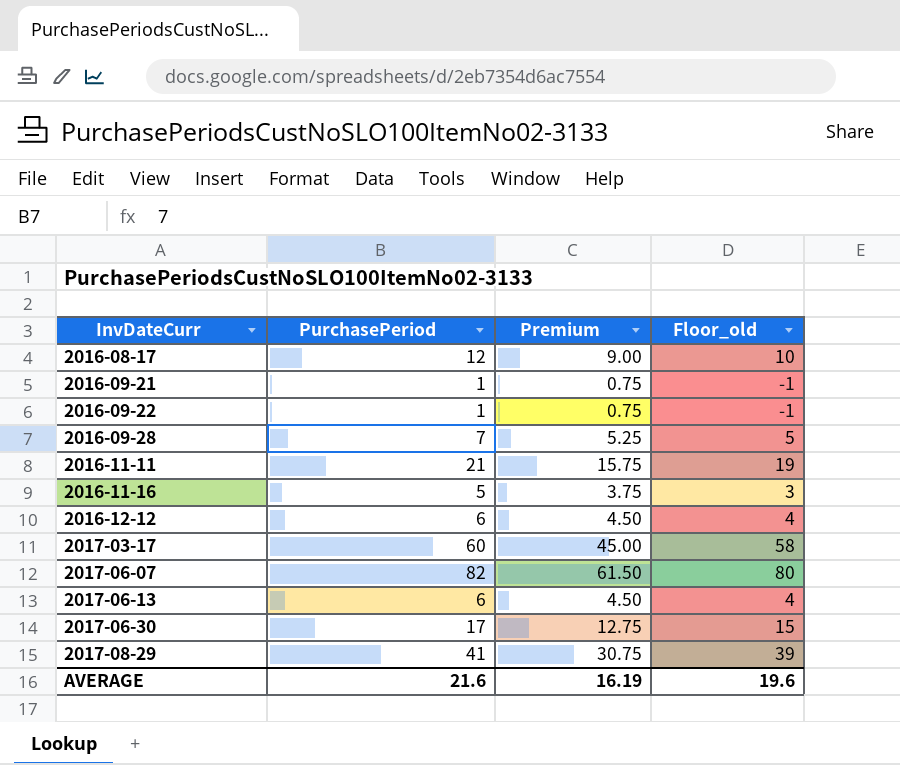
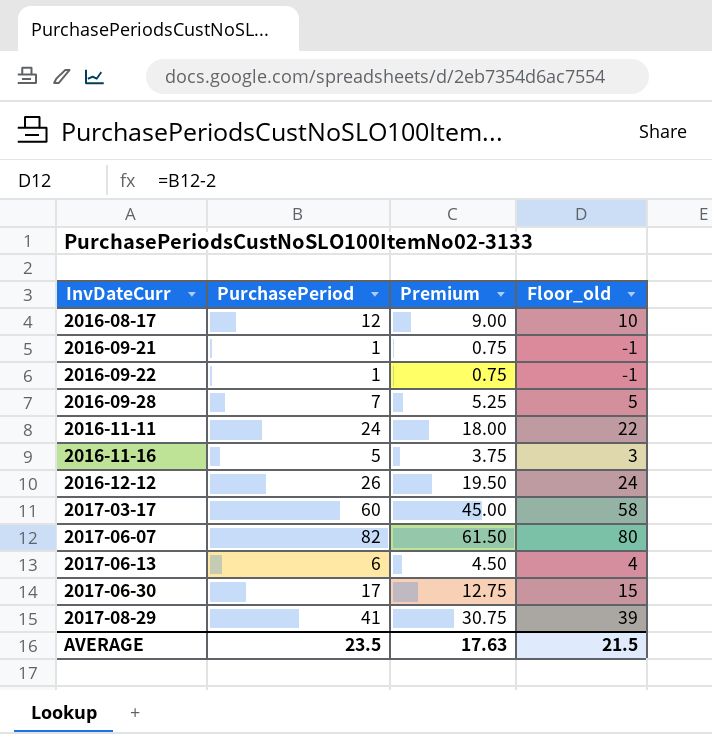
2016-11-11 | PurchasePeriod: 21 -> 24
2016-11-11 | Premium: 15.75 -> 18.00
2016-11-11 | Floor_old: 19 -> 22
2016-12-12 | PurchasePeriod: 6 -> 26
2016-12-12 | Premium: 4.50 -> 19.50
2016-12-12 | Floor_old: 4 -> 24
AVERAGE | PurchasePeriod: 21.6 -> 23.5
AVERAGE | Premium: 16.19 -> 17.63
AVERAGE | Floor_old: 19.6 -> 21.5

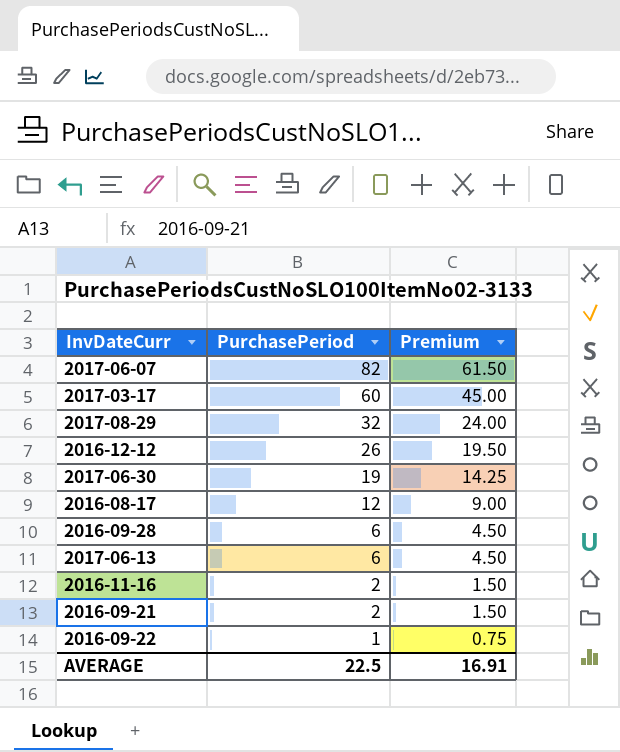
row order: InvDateCurr ascending -> PurchasePeriod descending
column Floor_old | formula: [PurchasePeriod] - 2 -> none
row 2016-11-11: 24 | 18.00 | 22 -> none
2017-08-29 | PurchasePeriod: 41 -> 32
2017-08-29 | Premium: 30.75 -> 24.00
2017-06-30 | PurchasePeriod: 17 -> 19
2017-06-30 | Premium: 12.75 -> 14.25
2016-09-28 | PurchasePeriod: 7 -> 6
2016-09-28 | Premium: 5.25 -> 4.50
2016-11-16 | PurchasePeriod: 5 -> 2
2016-11-16 | Premium: 3.75 -> 1.50
2016-09-21 | PurchasePeriod: 1 -> 2
2016-09-21 | Premium: 0.75 -> 1.50
AVERAGE | PurchasePeriod: 23.5 -> 22.5
AVERAGE | Premium: 17.63 -> 16.91

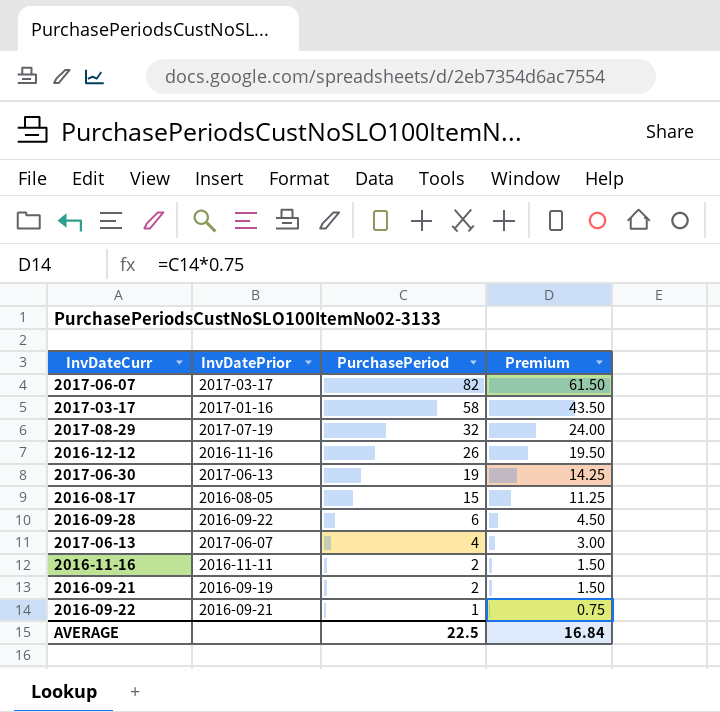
column InvDatePrior | position: none -> 2
2017-03-17 | PurchasePeriod: 60 -> 58
2017-03-17 | Premium: 45.00 -> 43.50
2016-08-17 | PurchasePeriod: 12 -> 15
2016-08-17 | Premium: 9.00 -> 11.25
2017-06-13 | PurchasePeriod: 6 -> 4
2017-06-13 | Premium: 4.50 -> 3.00
AVERAGE | Premium: 16.91 -> 16.84

